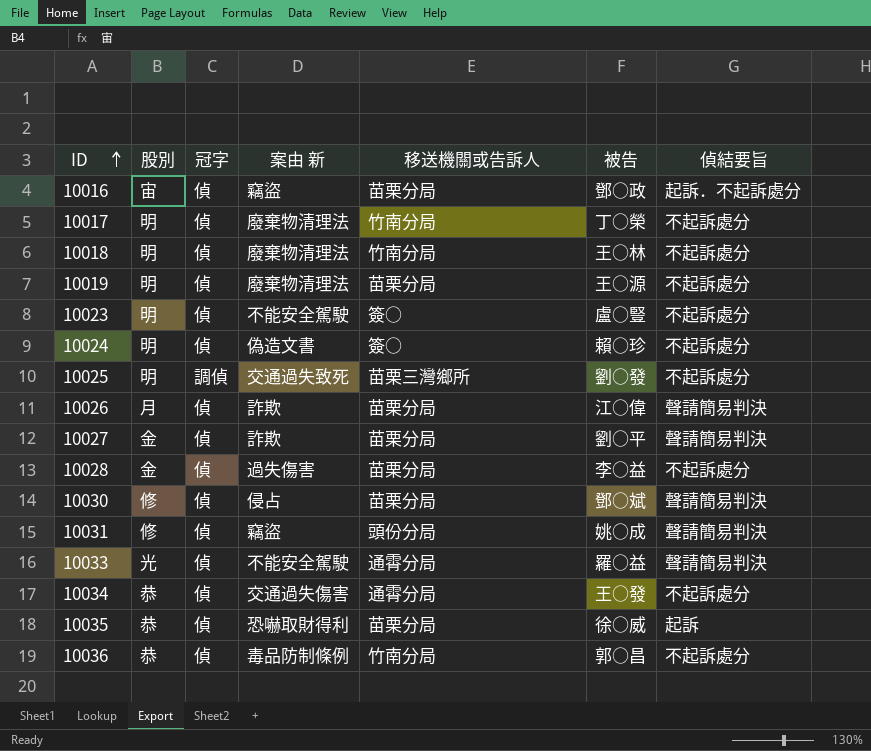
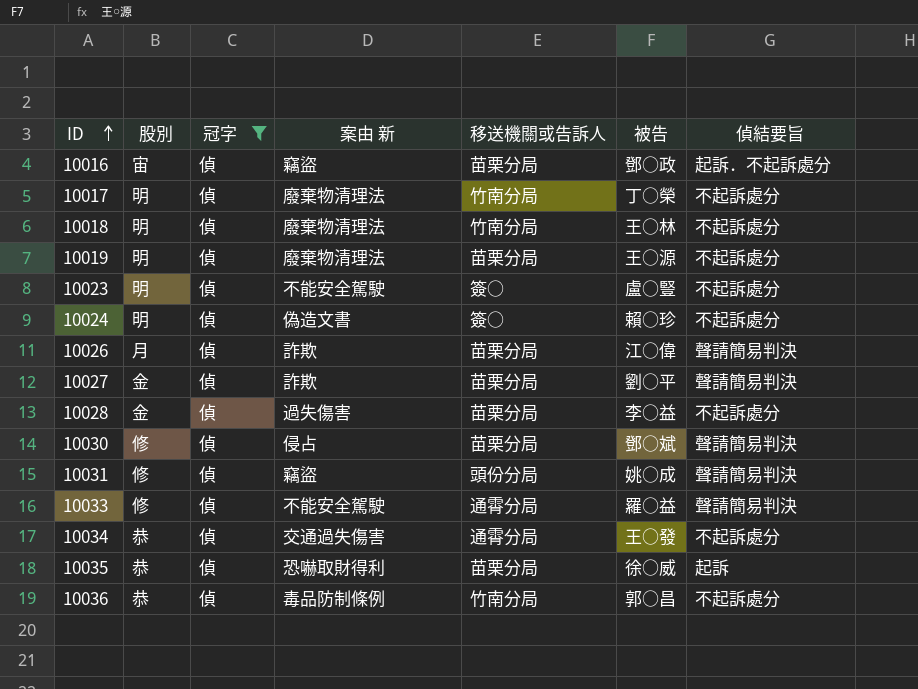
filter: none -> 冠字 = 偵
10033 | 股別: 光 -> 修

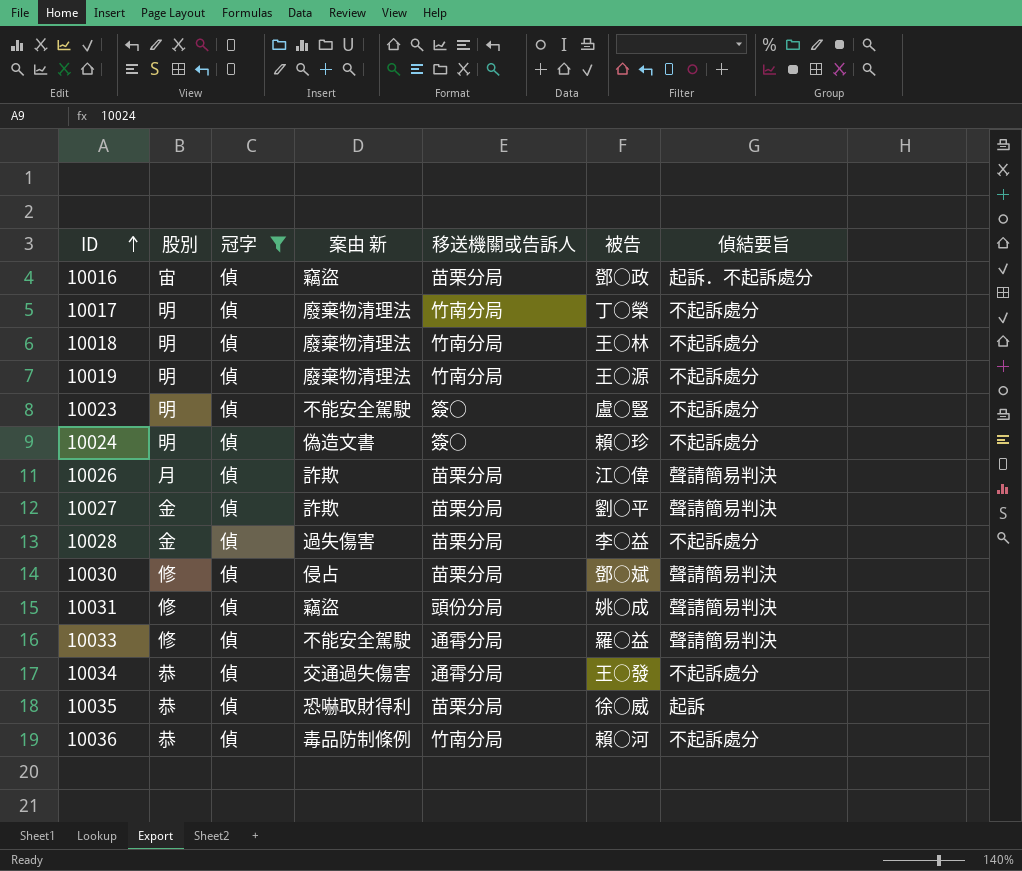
10019 | 移送機關或告訴人: 苗栗分局 -> 竹南分局
10036 | 被告: 郭○昌 -> 賴○河

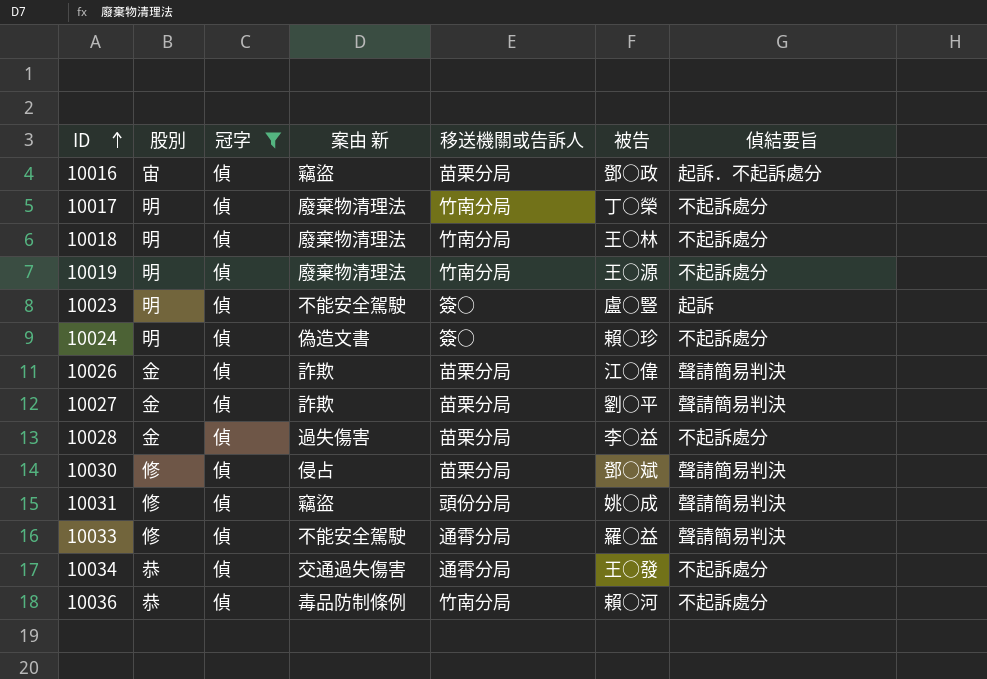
row 10035: 恭 | 偵 | 恐嚇取財得利 | 苗栗分局 | 徐○威 | 起訴 -> none
10023 | 偵結要旨: 不起訴處分 -> 起訴
10026 | 股別: 月 -> 金

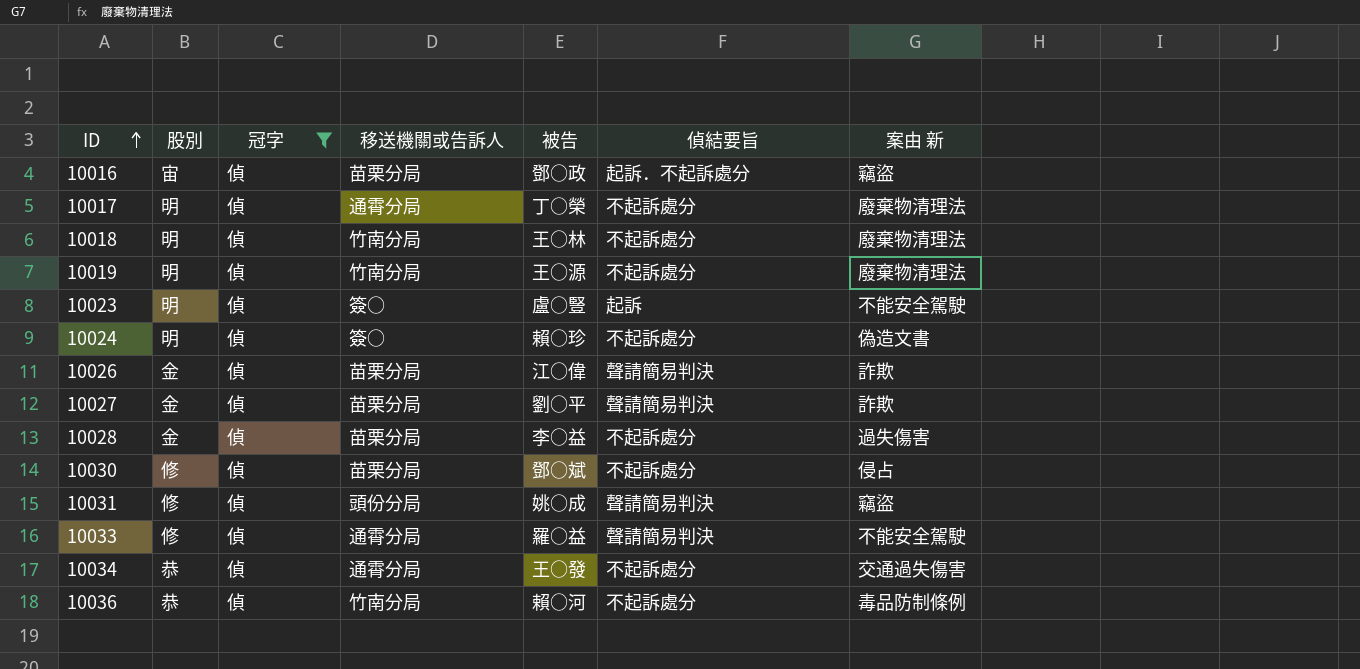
column 案由 新 | position: 4 -> 7
10017 | 移送機關或告訴人: 竹南分局 -> 通霄分局
10030 | 偵結要旨: 聲請簡易判決 -> 不起訴處分

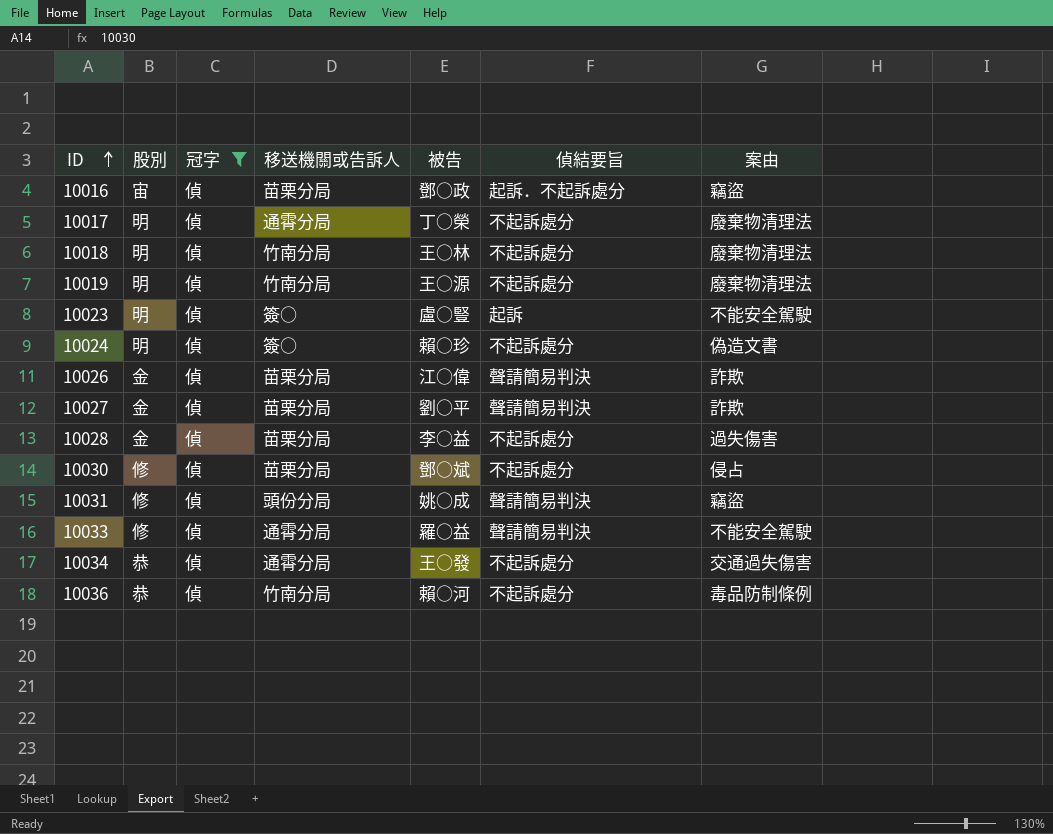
column name: 案由 新 -> 案由

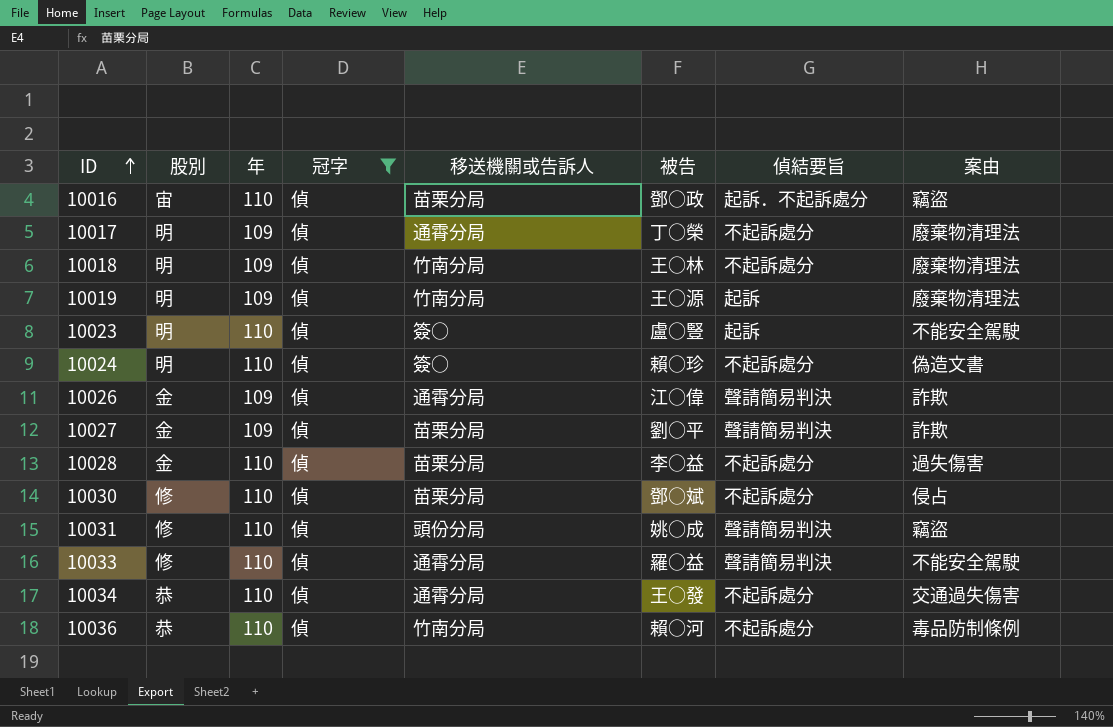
column 年 | position: none -> 3
10019 | 偵結要旨: 不起訴處分 -> 起訴
10026 | 移送機關或告訴人: 苗栗分局 -> 通霄分局

